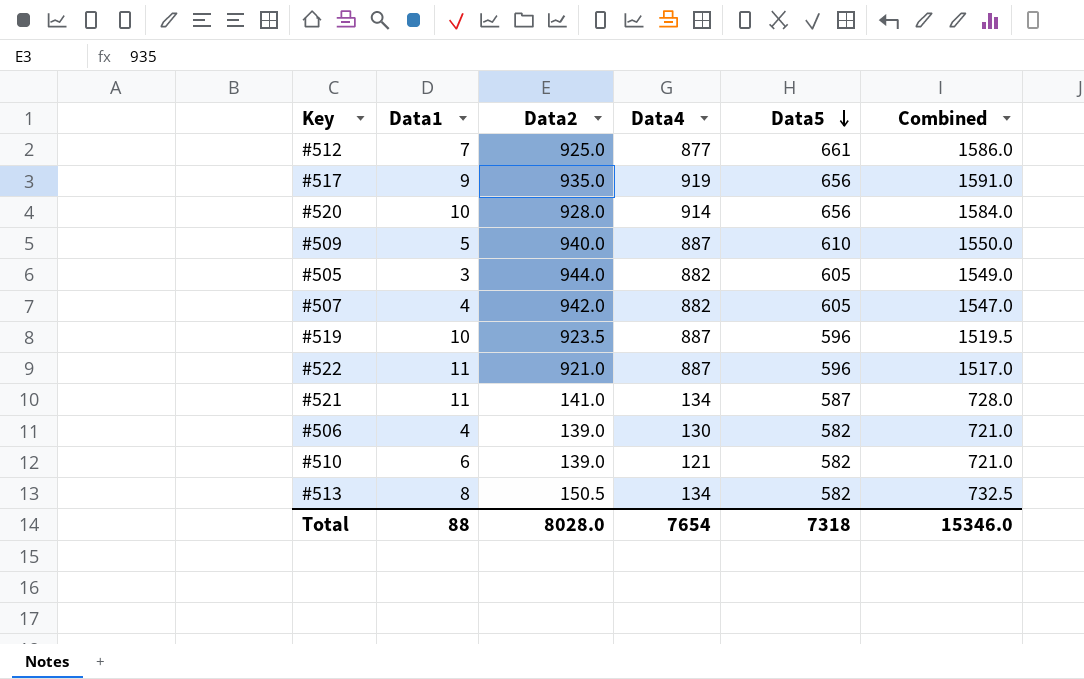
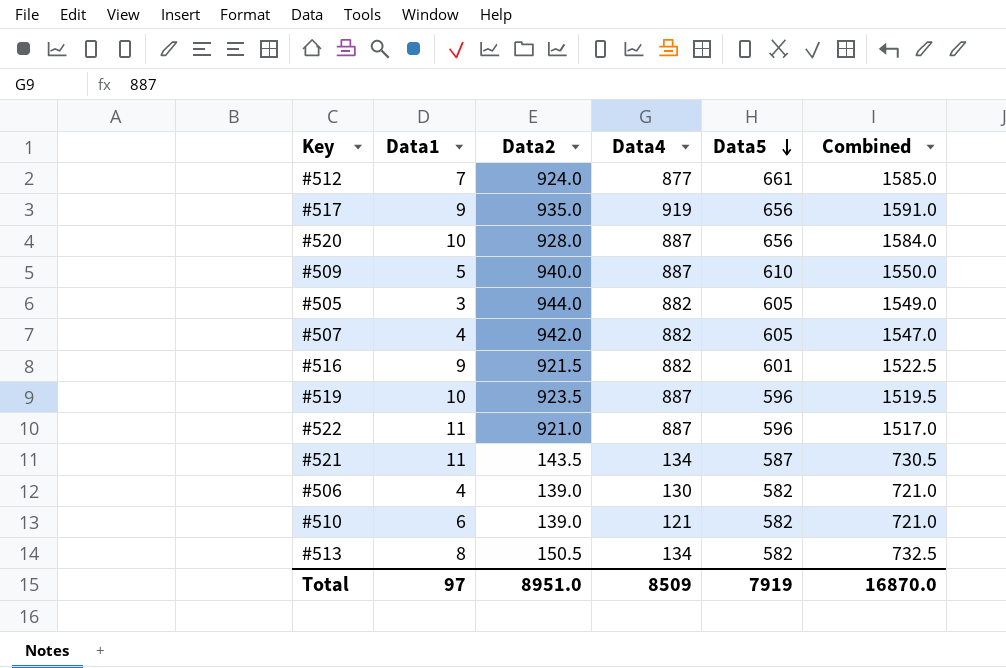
#512 | Data2: 925.0 -> 924.0
#512 | Combined: 1586.0 -> 1585.0
#520 | Data4: 914 -> 887
row #516: none -> 9 | 921.5 | 882 | 601 | 1522.5
#521 | Data2: 141.0 -> 143.5
#521 | Combined: 728.0 -> 730.5
Total | Data1: 88 -> 97
Total | Data2: 8028.0 -> 8951.0
Total | Data4: 7654 -> 8509
Total | Data5: 7318 -> 7919
Total | Combined: 15346.0 -> 16870.0

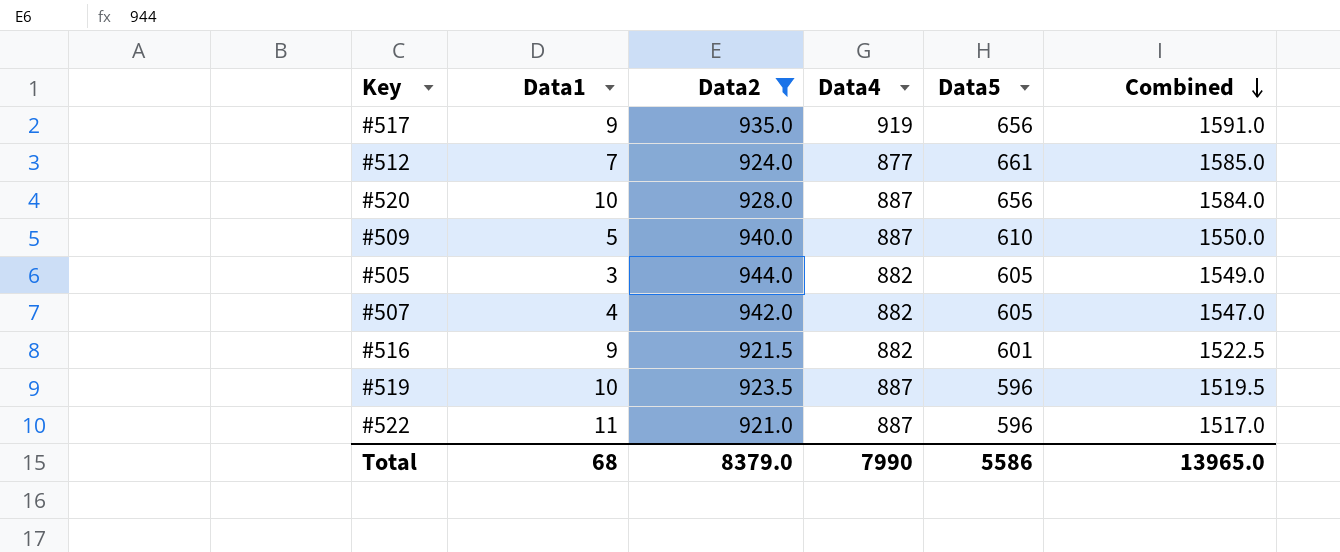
filter: none -> Data2 >= 921.0
row order: Data5 descending -> Combined descending
Total | Data1: 97 -> 68
Total | Data2: 8951.0 -> 8379.0
Total | Data4: 8509 -> 7990
Total | Data5: 7919 -> 5586
Total | Combined: 16870.0 -> 13965.0

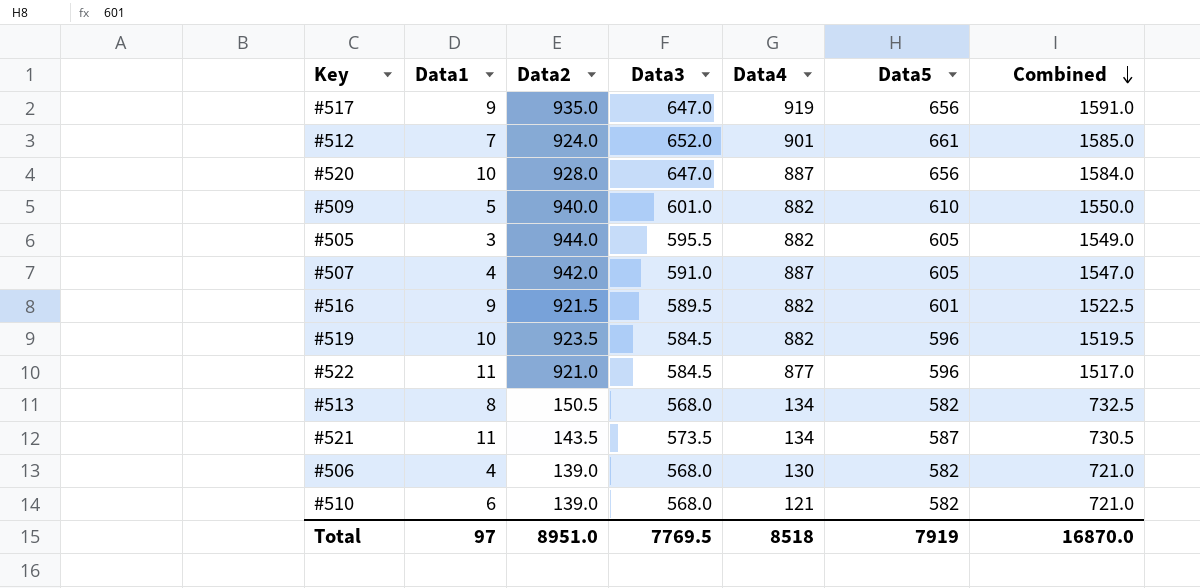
filter: Data2 >= 921.0 -> none
column Data3 | position: none -> 4
#512 | Data4: 877 -> 901
#509 | Data4: 887 -> 882
#507 | Data4: 882 -> 887
#519 | Data4: 887 -> 882
#522 | Data4: 887 -> 877
Total | Data1: 68 -> 97
Total | Data2: 8379.0 -> 8951.0
Total | Data4: 7990 -> 8518
Total | Data5: 5586 -> 7919
Total | Combined: 13965.0 -> 16870.0

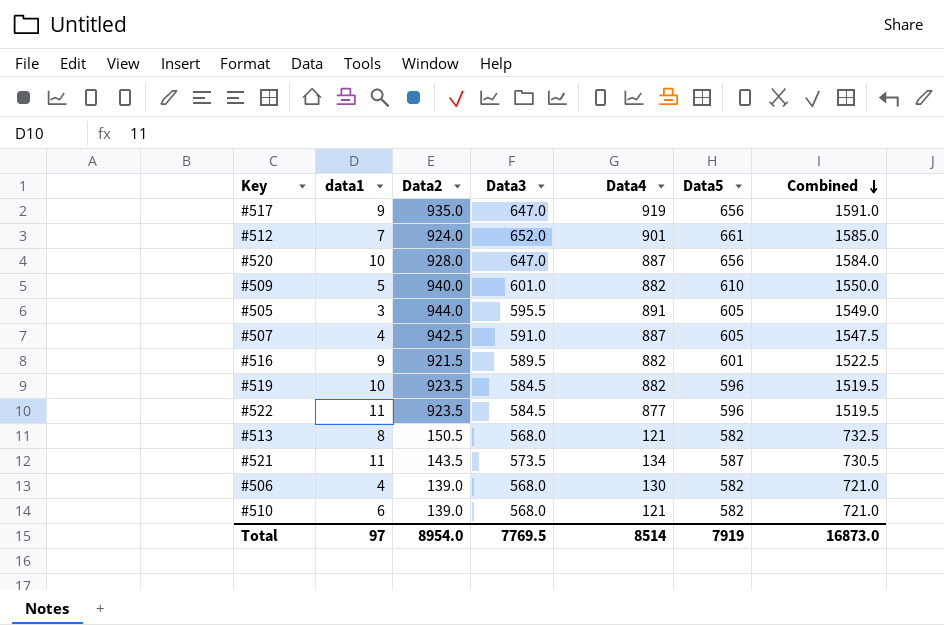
column name: Data1 -> data1
#505 | Data4: 882 -> 891
#507 | Data2: 942.0 -> 942.5
#507 | Combined: 1547.0 -> 1547.5
#522 | Data2: 921.0 -> 923.5
#522 | Combined: 1517.0 -> 1519.5
#513 | Data4: 134 -> 121
Total | Data2: 8951.0 -> 8954.0
Total | Data4: 8518 -> 8514
Total | Combined: 16870.0 -> 16873.0

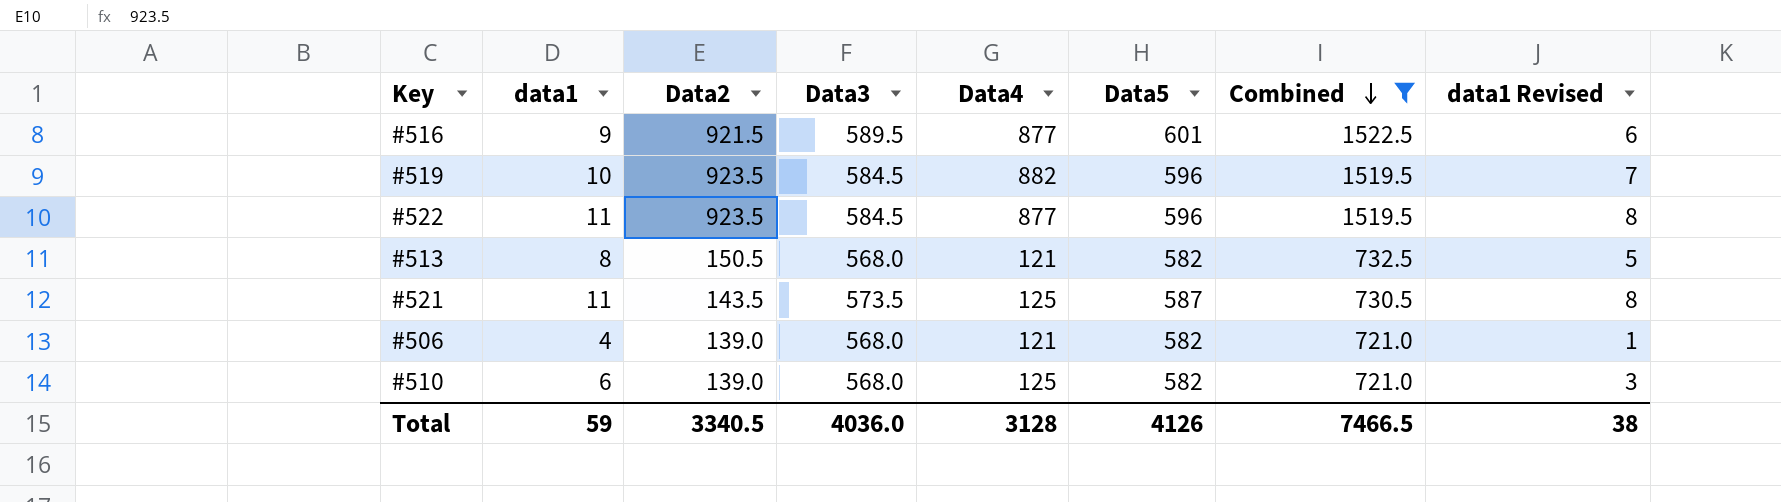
filter: none -> Combined <= 1522.5
column data1 Revised | formula: none -> [data1] - 3
#516 | Data4: 882 -> 877
#521 | Data4: 134 -> 125
#506 | Data4: 130 -> 121
#510 | Data4: 121 -> 125
Total | data1: 97 -> 59
Total | Data2: 8954.0 -> 3340.5
Total | Data3: 7769.5 -> 4036.0
Total | Data4: 8514 -> 3128
Total | Data5: 7919 -> 4126
Total | Combined: 16873.0 -> 7466.5

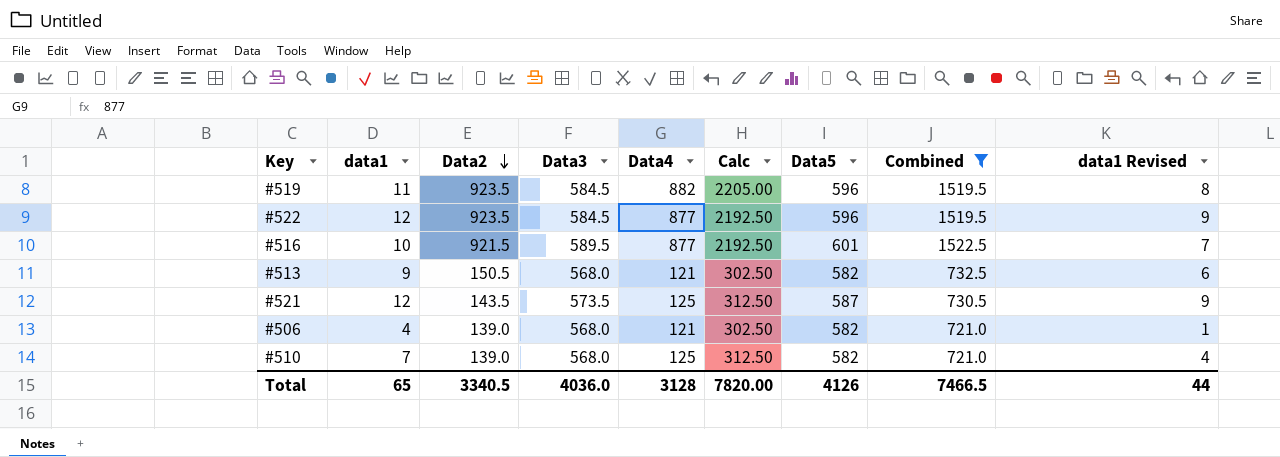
row order: Combined descending -> Data2 descending
column Calc | formula: none -> [Data4] * 2.5
#519 | data1: 10 -> 11
#519 | data1 Revised: 7 -> 8
#522 | data1: 11 -> 12
#522 | data1 Revised: 8 -> 9
#516 | data1: 9 -> 10
#516 | data1 Revised: 6 -> 7
#513 | data1: 8 -> 9
#513 | data1 Revised: 5 -> 6
#521 | data1: 11 -> 12
#521 | data1 Revised: 8 -> 9
#510 | data1: 6 -> 7
#510 | data1 Revised: 3 -> 4
Total | data1: 59 -> 65
Total | data1 Revised: 38 -> 44

